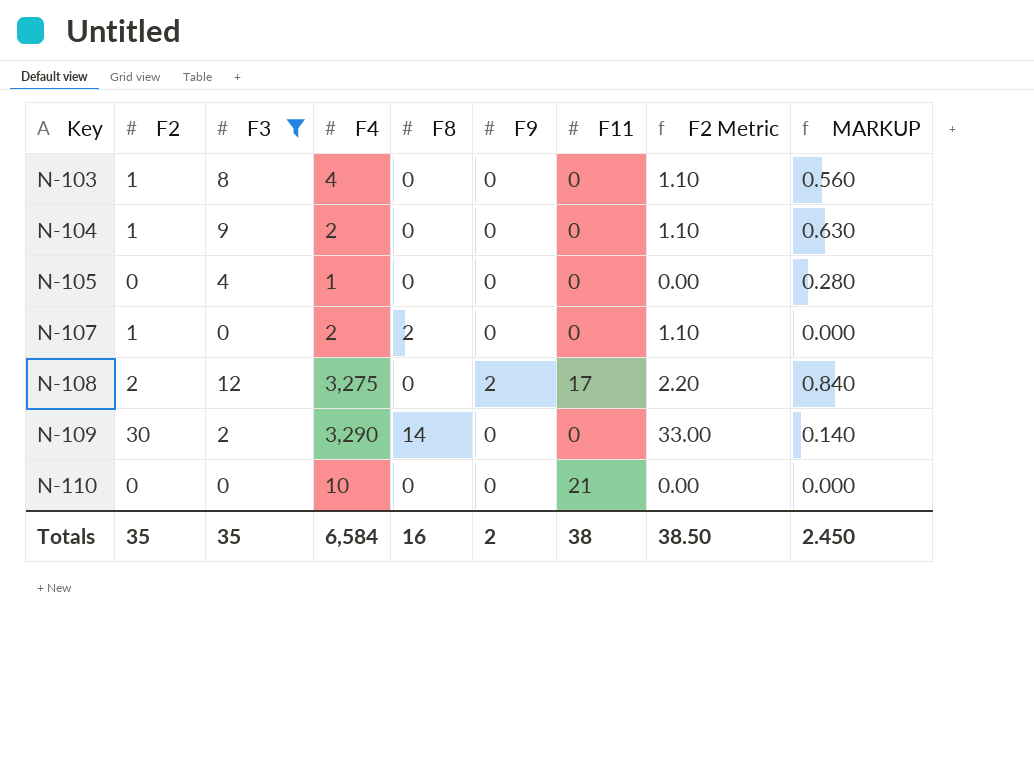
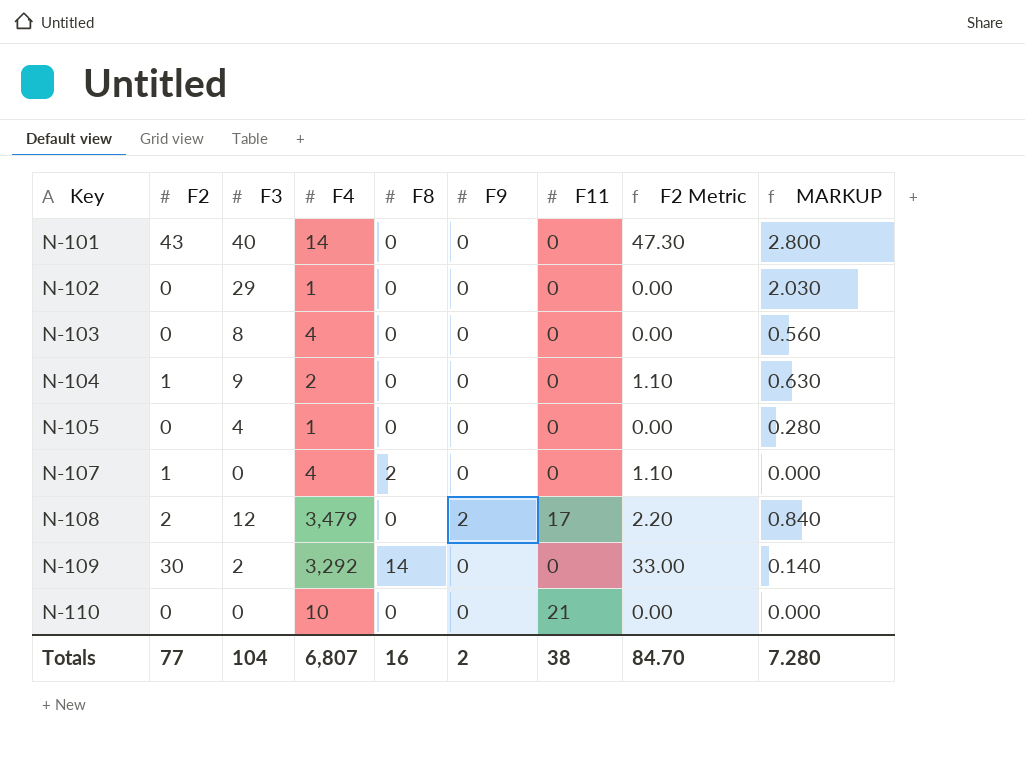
filter: F3 <= 12 -> none
N-103 | F2: 1 -> 0
N-103 | F2 Metric: 1.10 -> 0.00
N-107 | F4: 2 -> 4
N-108 | F4: 3,275 -> 3,479
N-109 | F4: 3,290 -> 3,292
Totals | F2: 35 -> 77
Totals | F3: 35 -> 104
Totals | F4: 6,584 -> 6,807
Totals | F2 Metric: 38.50 -> 84.70
Totals | MARKUP: 2.450 -> 7.280

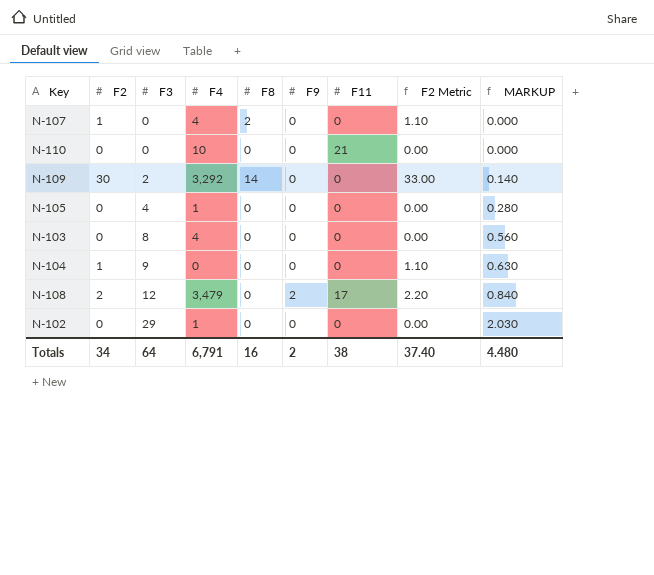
row order: Key ascending -> F3 ascending
row N-101: 43 | 40 | 14 | 0 | 0 | 0 | 47.30 | 2.800 -> none
N-104 | F4: 2 -> 0
Totals | F2: 77 -> 34
Totals | F3: 104 -> 64
Totals | F4: 6,807 -> 6,791
Totals | F2 Metric: 84.70 -> 37.40
Totals | MARKUP: 7.280 -> 4.480

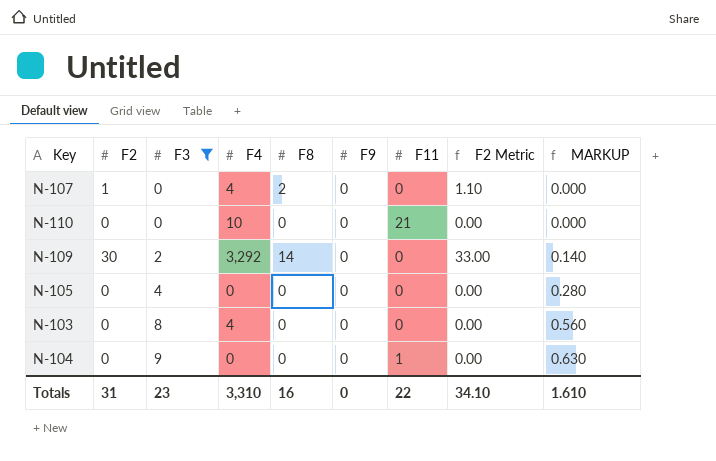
filter: none -> F3 <= 9
N-105 | F4: 1 -> 0
N-104 | F2: 1 -> 0
N-104 | F11: 0 -> 1
N-104 | F2 Metric: 1.10 -> 0.00
Totals | F2: 34 -> 31
Totals | F3: 64 -> 23
Totals | F4: 6,791 -> 3,310
Totals | F9: 2 -> 0
Totals | F11: 38 -> 22
Totals | F2 Metric: 37.40 -> 34.10
Totals | MARKUP: 4.480 -> 1.610

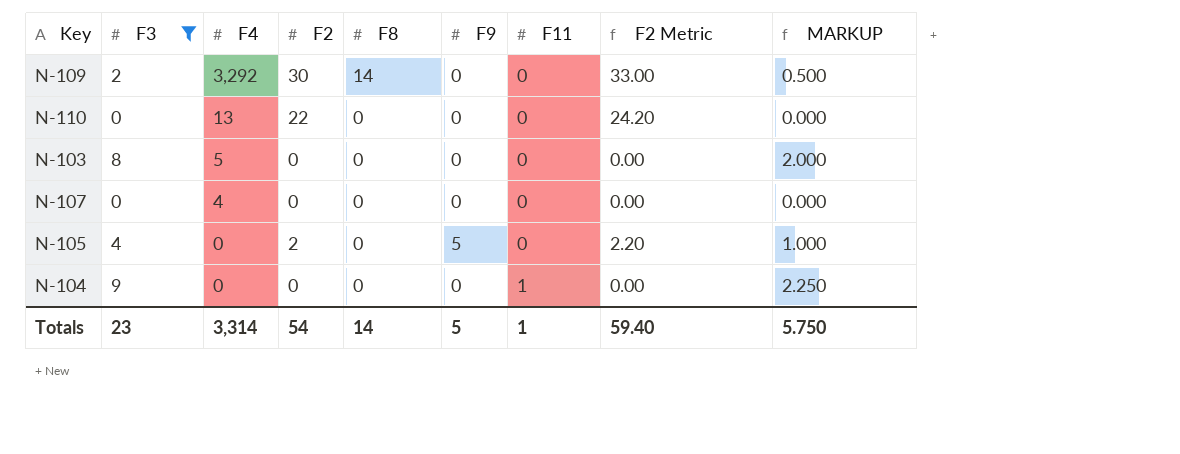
row order: F3 ascending -> F4 descending
column F2 | position: 2 -> 4
column MARKUP | formula: [F3] * 0.07 -> [F3] * 0.25
N-110 | F4: 10 -> 13
N-110 | F2: 0 -> 22
N-110 | F11: 21 -> 0
N-110 | F2 Metric: 0.00 -> 24.20
N-103 | F4: 4 -> 5
N-107 | F2: 1 -> 0
N-107 | F8: 2 -> 0
N-107 | F2 Metric: 1.10 -> 0.00
N-105 | F2: 0 -> 2
N-105 | F9: 0 -> 5
N-105 | F2 Metric: 0.00 -> 2.20
Totals | F4: 3,310 -> 3,314
Totals | F2: 31 -> 54
Totals | F8: 16 -> 14
Totals | F9: 0 -> 5
Totals | F11: 22 -> 1
Totals | F2 Metric: 34.10 -> 59.40
Totals | MARKUP: 1.610 -> 5.750

